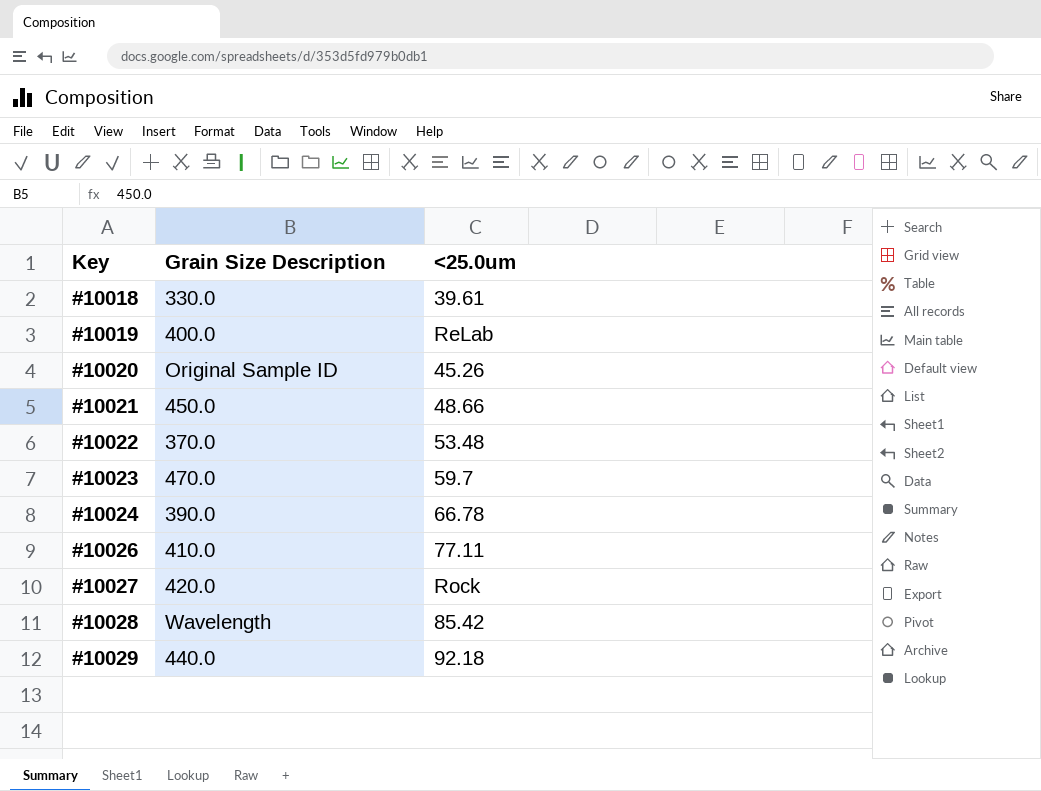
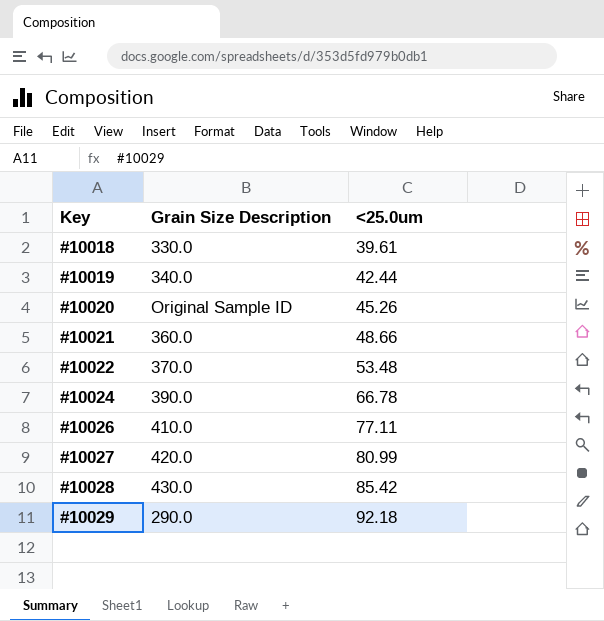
row #10023: 470.0 | 59.7 -> none
#10019 | Grain Size Description: 400.0 -> 340.0
#10019 | <25.0um: ReLab -> 42.44
#10021 | Grain Size Description: 450.0 -> 360.0
#10027 | <25.0um: Rock -> 80.99
#10028 | Grain Size Description: Wavelength -> 430.0
#10029 | Grain Size Description: 440.0 -> 290.0

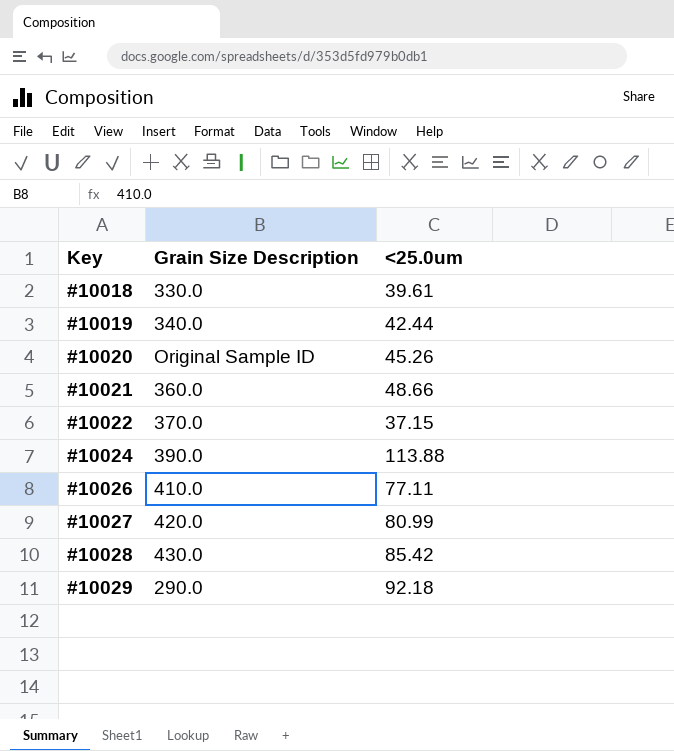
#10022 | <25.0um: 53.48 -> 37.15
#10024 | <25.0um: 66.78 -> 113.88

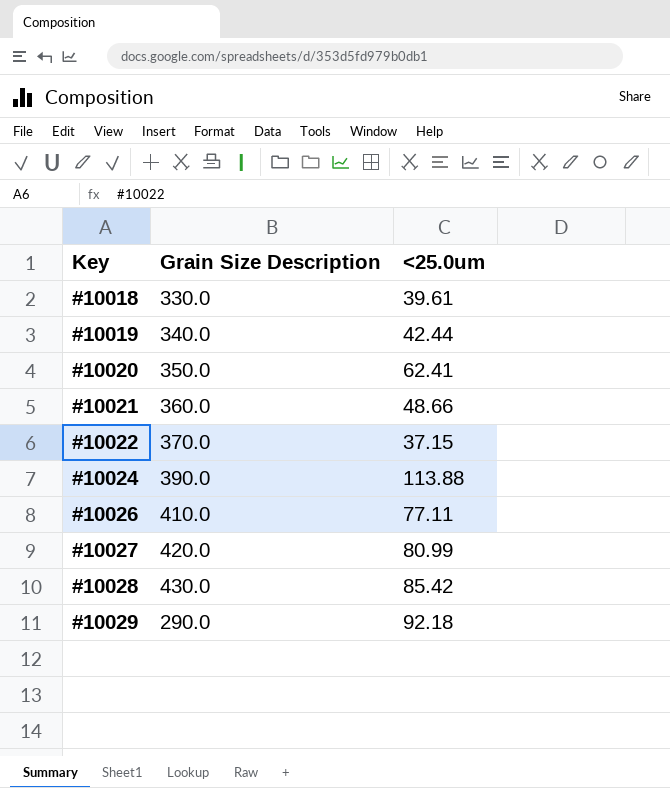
#10020 | Grain Size Description: Original Sample ID -> 350.0
#10020 | <25.0um: 45.26 -> 62.41

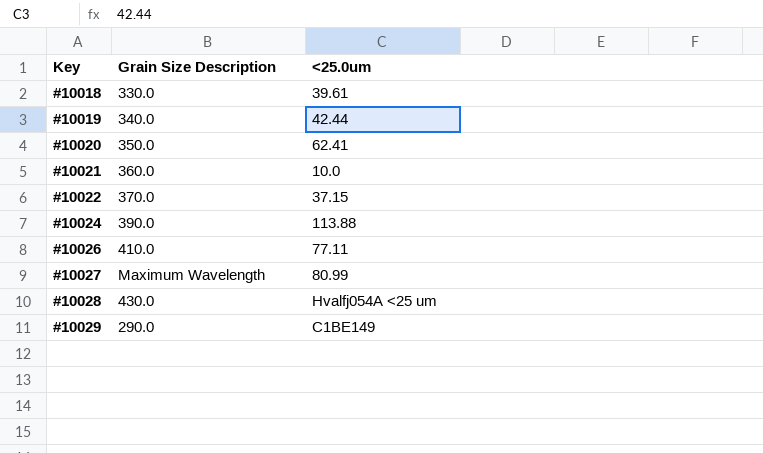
#10021 | <25.0um: 48.66 -> 10.0
#10027 | Grain Size Description: 420.0 -> Maximum Wavelength
#10028 | <25.0um: 85.42 -> Hvalfj054A <25 um
#10029 | <25.0um: 92.18 -> C1BE149

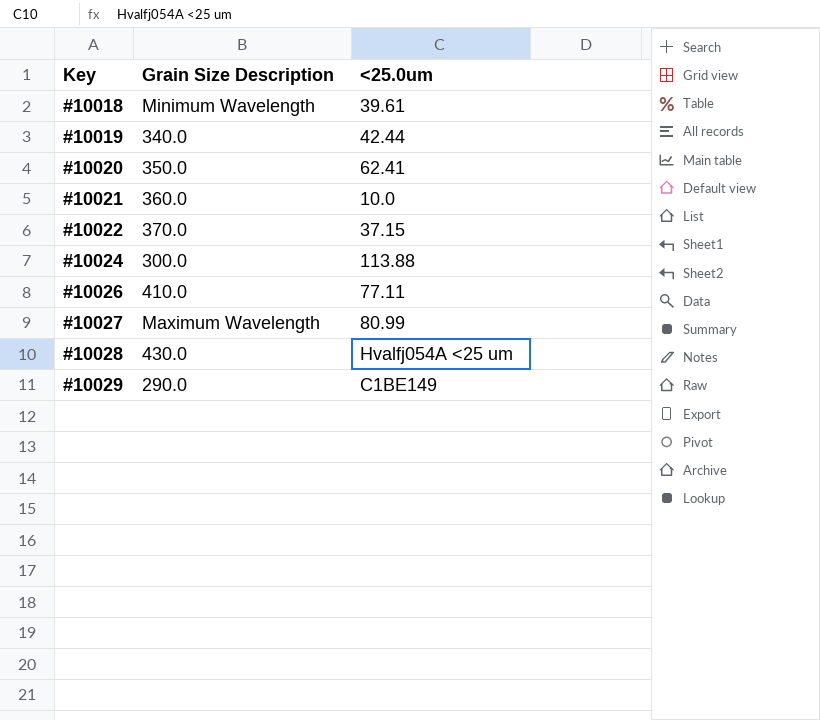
#10018 | Grain Size Description: 330.0 -> Minimum Wavelength
#10024 | Grain Size Description: 390.0 -> 300.0

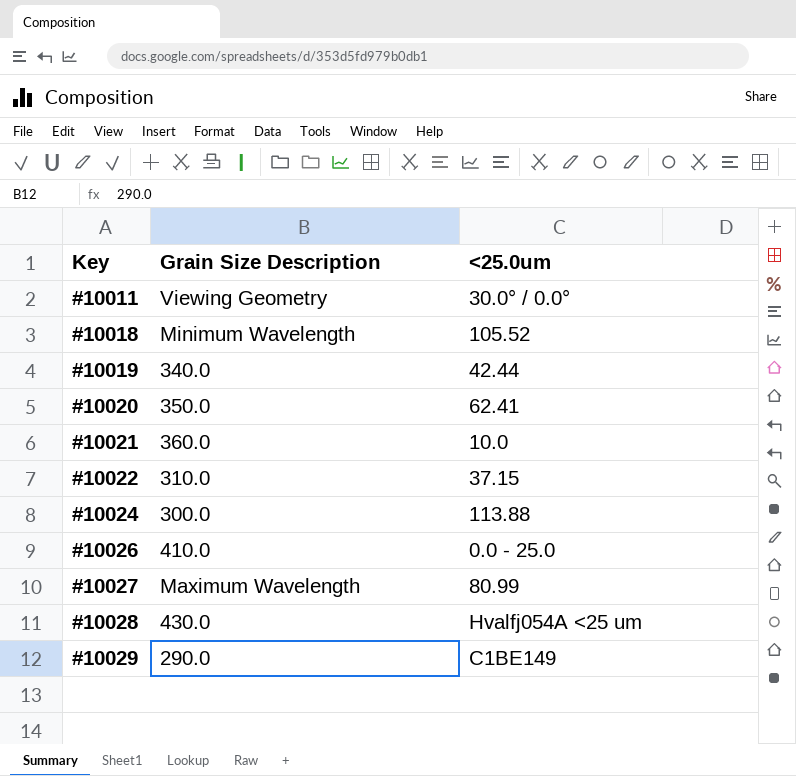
row #10011: none -> Viewing Geometry | 30.0° / 0.0°
#10018 | <25.0um: 39.61 -> 105.52
#10022 | Grain Size Description: 370.0 -> 310.0
#10026 | <25.0um: 77.11 -> 0.0 - 25.0

